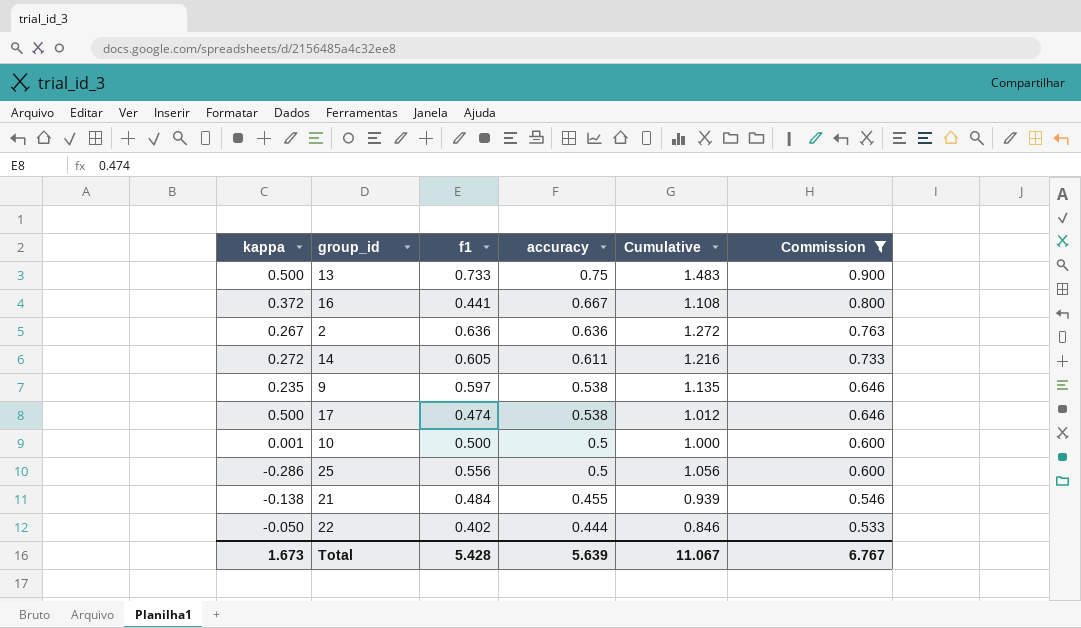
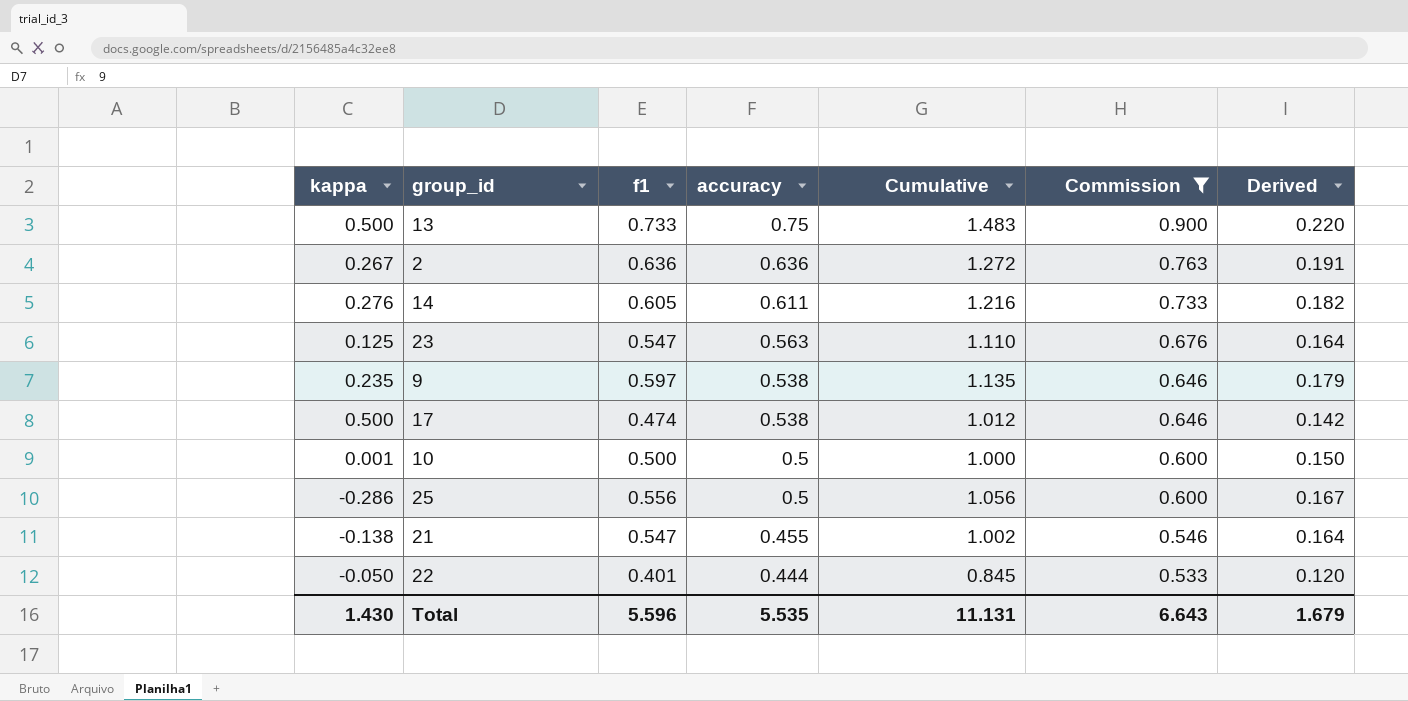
column Derived | formula: none -> [f1] * 0.3
row 16: 0.372 | 0.441 | 0.667 | 1.108 | 0.800 -> none
14 | kappa: 0.272 -> 0.276
row 23: none -> 0.125 | 0.547 | 0.563 | 1.110 | 0.676 | 0.164
21 | f1: 0.484 -> 0.547
21 | Cumulative: 0.939 -> 1.002
22 | f1: 0.402 -> 0.401
22 | Cumulative: 0.846 -> 0.845
Total | kappa: 1.673 -> 1.430
Total | f1: 5.428 -> 5.596
Total | accuracy: 5.639 -> 5.535
Total | Cumulative: 11.067 -> 11.131
Total | Commission: 6.767 -> 6.643

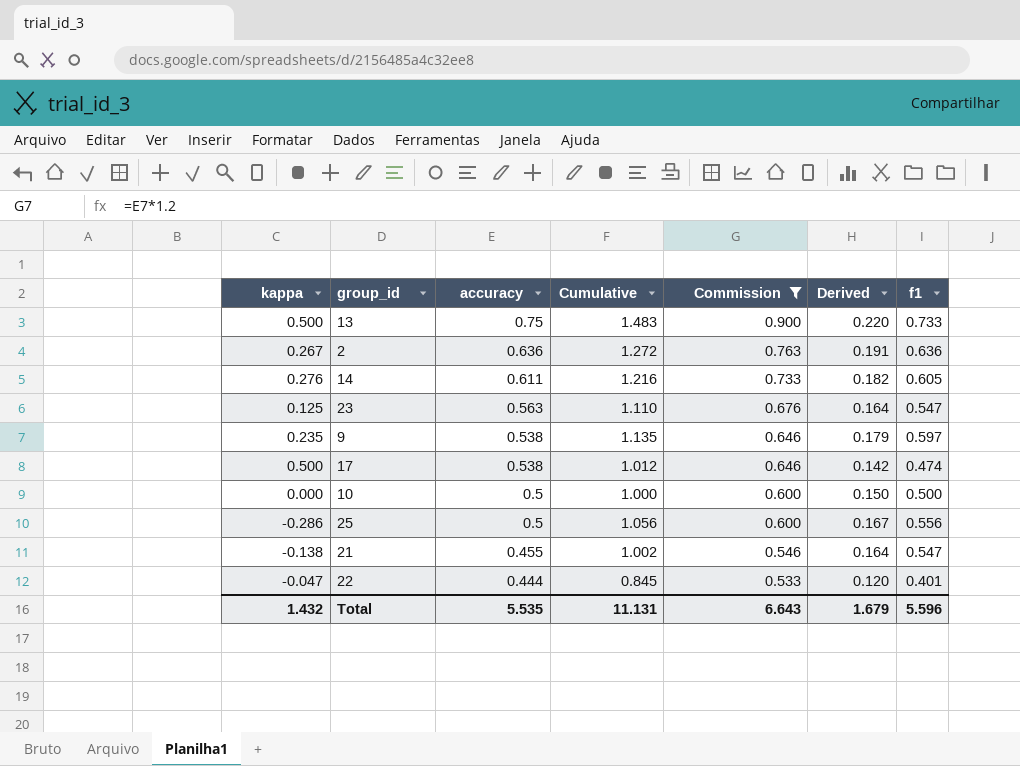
column f1 | position: 3 -> 7
10 | kappa: 0.001 -> 0.000
22 | kappa: -0.050 -> -0.047
Total | kappa: 1.430 -> 1.432

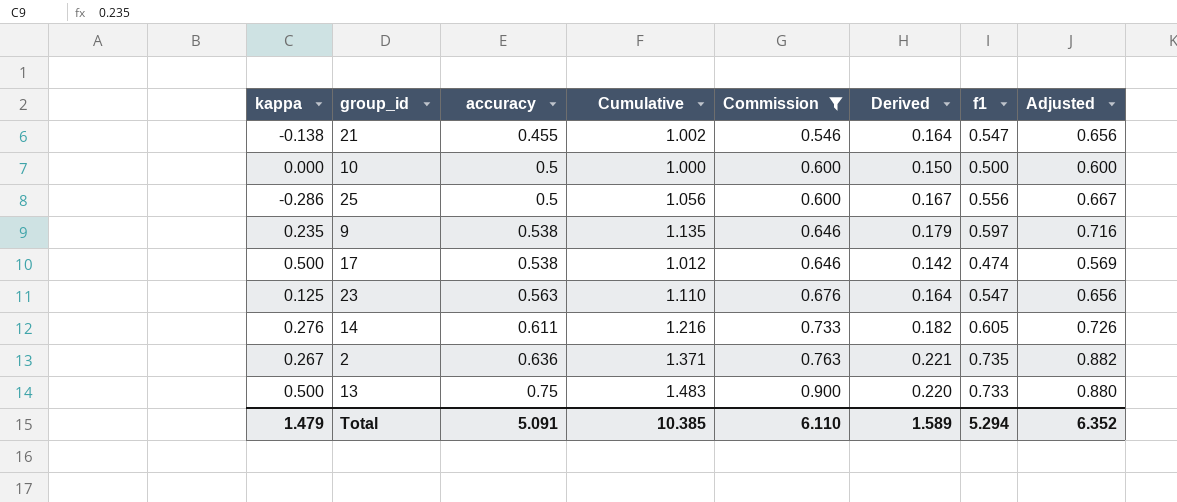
row order: accuracy descending -> accuracy ascending
column Adjusted | formula: none -> [f1] * 1.2
row 22: -0.047 | 0.444 | 0.845 | 0.533 | 0.120 | 0.401 -> none
2 | Cumulative: 1.272 -> 1.371
2 | Derived: 0.191 -> 0.221
2 | f1: 0.636 -> 0.735
Total | kappa: 1.432 -> 1.479
Total | accuracy: 5.535 -> 5.091
Total | Cumulative: 11.131 -> 10.385
Total | Commission: 6.643 -> 6.110
Total | Derived: 1.679 -> 1.589
Total | f1: 5.596 -> 5.294

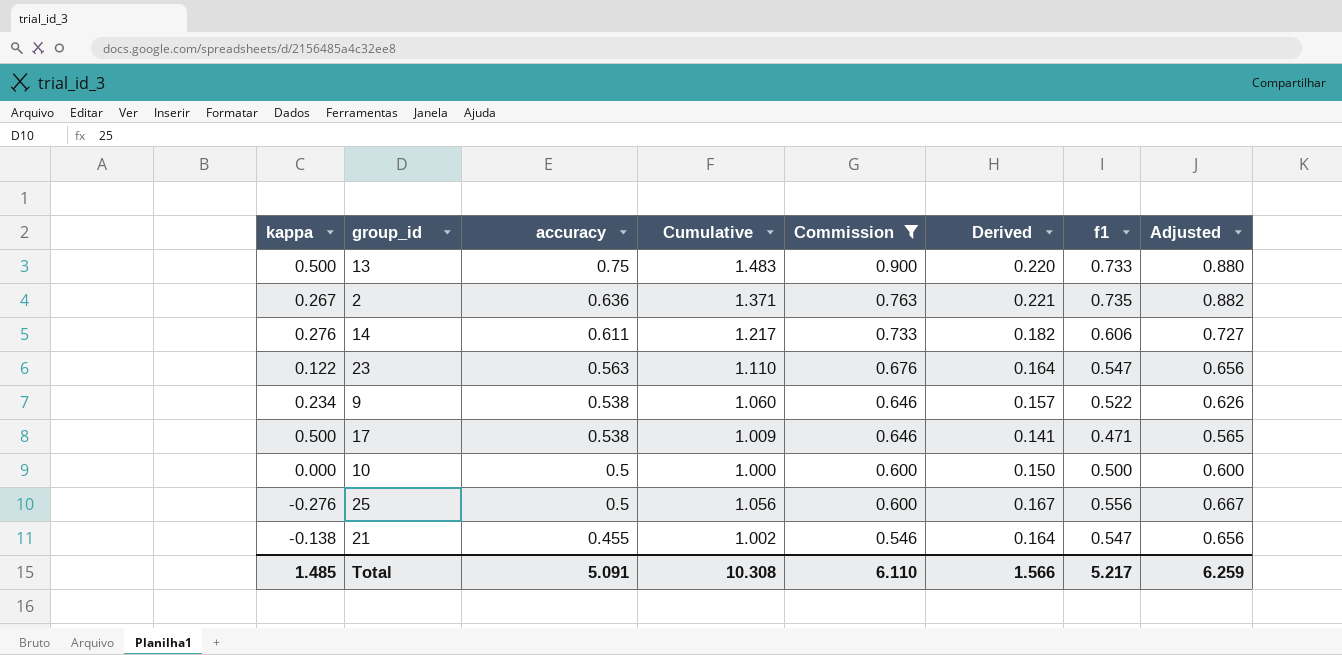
row order: accuracy ascending -> accuracy descending
14 | Cumulative: 1.216 -> 1.217
14 | f1: 0.605 -> 0.606
14 | Adjusted: 0.726 -> 0.727
23 | kappa: 0.125 -> 0.122
9 | kappa: 0.235 -> 0.234
9 | Cumulative: 1.135 -> 1.060
9 | Derived: 0.179 -> 0.157
9 | f1: 0.597 -> 0.522
9 | Adjusted: 0.716 -> 0.626
17 | Cumulative: 1.012 -> 1.009
17 | Derived: 0.142 -> 0.141
17 | f1: 0.474 -> 0.471
17 | Adjusted: 0.569 -> 0.565
25 | kappa: -0.286 -> -0.276
Total | kappa: 1.479 -> 1.485
Total | Cumulative: 10.385 -> 10.308
Total | Derived: 1.589 -> 1.566
Total | f1: 5.294 -> 5.217
Total | Adjusted: 6.352 -> 6.259

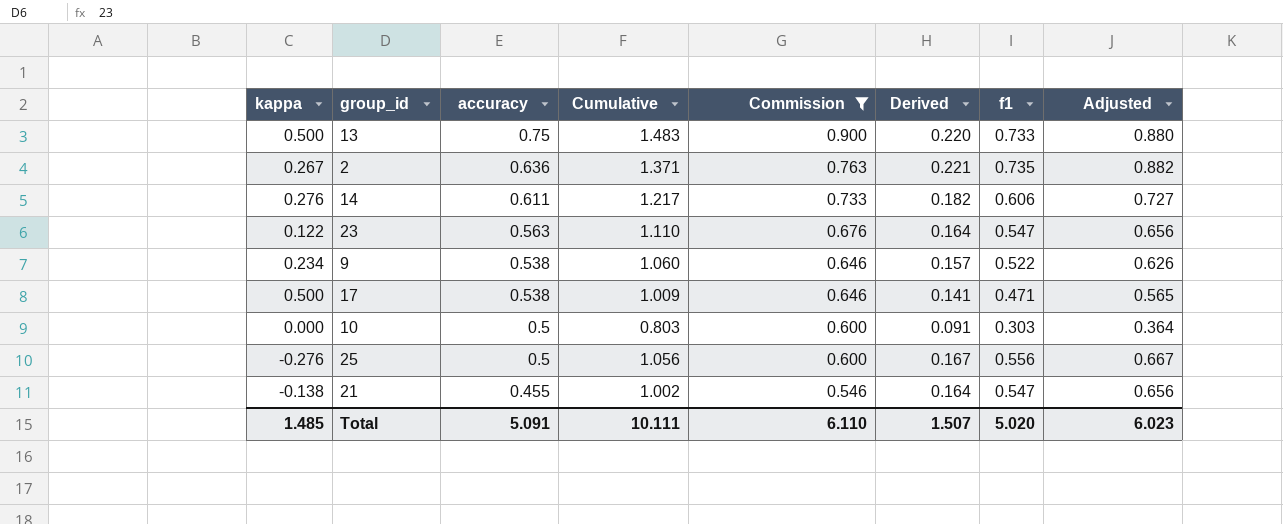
10 | Cumulative: 1.000 -> 0.803
10 | Derived: 0.150 -> 0.091
10 | f1: 0.500 -> 0.303
10 | Adjusted: 0.600 -> 0.364
Total | Cumulative: 10.308 -> 10.111
Total | Derived: 1.566 -> 1.507
Total | f1: 5.217 -> 5.020
Total | Adjusted: 6.259 -> 6.023

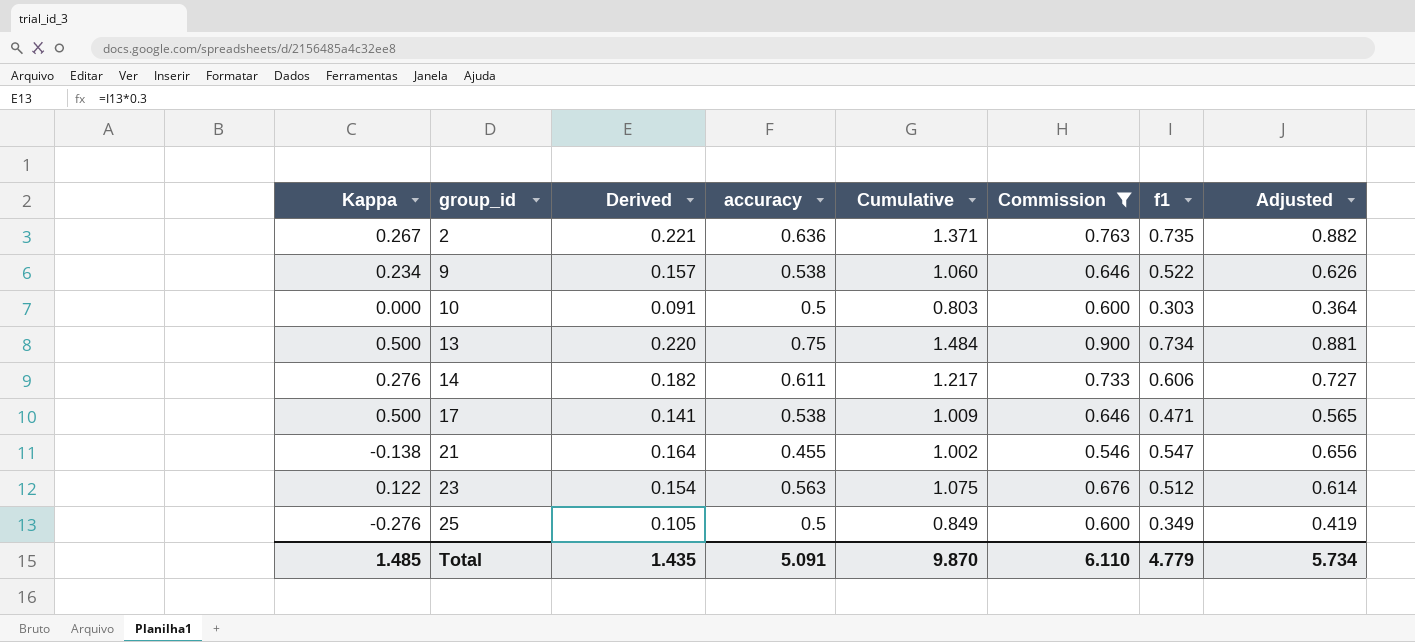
row order: accuracy descending -> group_id ascending
column name: kappa -> Kappa
column Derived | position: 6 -> 3
13 | Cumulative: 1.483 -> 1.484
13 | f1: 0.733 -> 0.734
13 | Adjusted: 0.880 -> 0.881
23 | Derived: 0.164 -> 0.154
23 | Cumulative: 1.110 -> 1.075
23 | f1: 0.547 -> 0.512
23 | Adjusted: 0.656 -> 0.614
25 | Derived: 0.167 -> 0.105
25 | Cumulative: 1.056 -> 0.849
25 | f1: 0.556 -> 0.349
25 | Adjusted: 0.667 -> 0.419
Total | Derived: 1.507 -> 1.435
Total | Cumulative: 10.111 -> 9.870
Total | f1: 5.020 -> 4.779
Total | Adjusted: 6.023 -> 5.734

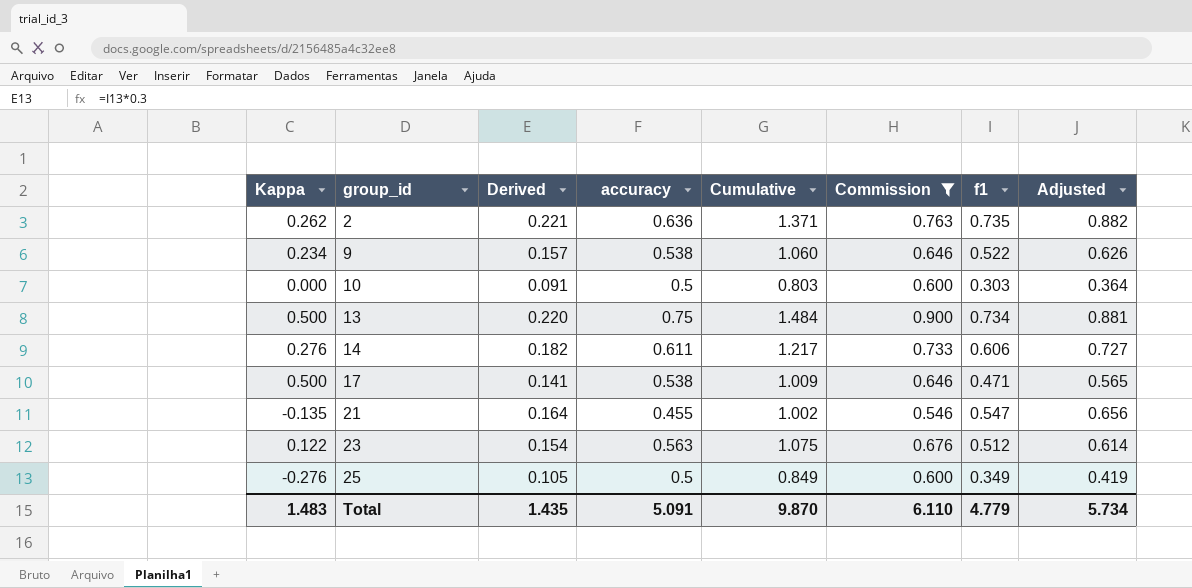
2 | Kappa: 0.267 -> 0.262
21 | Kappa: -0.138 -> -0.135
Total | Kappa: 1.485 -> 1.483

